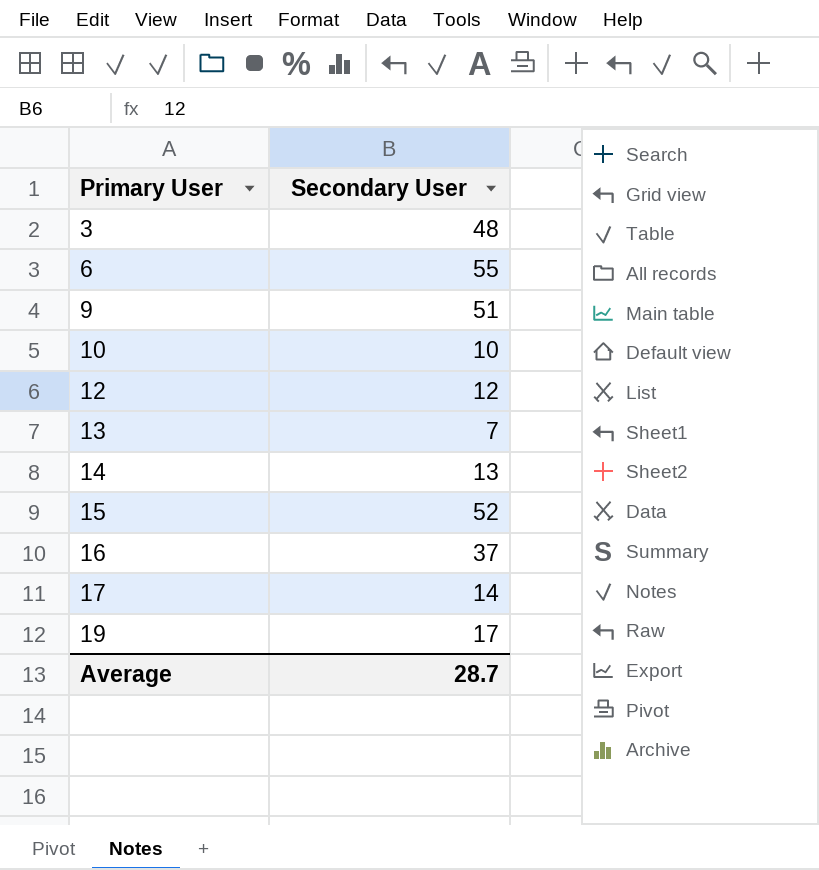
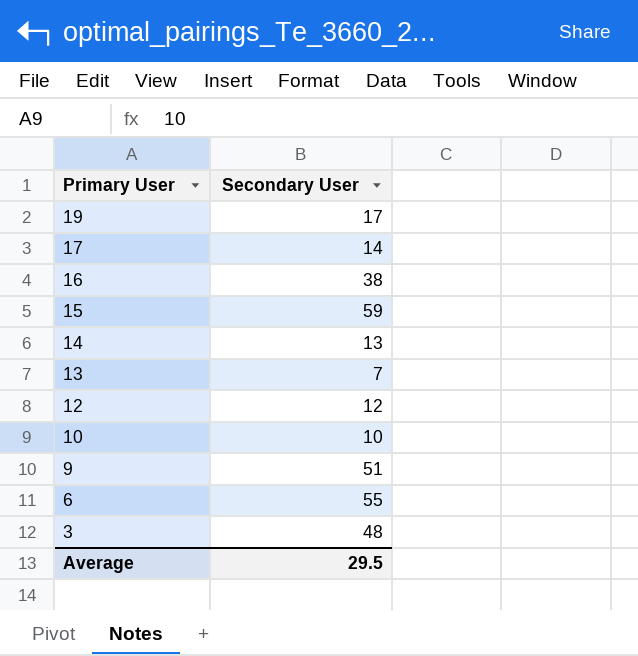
row order: Primary User ascending -> Primary User descending
16 | Secondary User: 37 -> 38
15 | Secondary User: 52 -> 59
Average | Secondary User: 28.7 -> 29.5

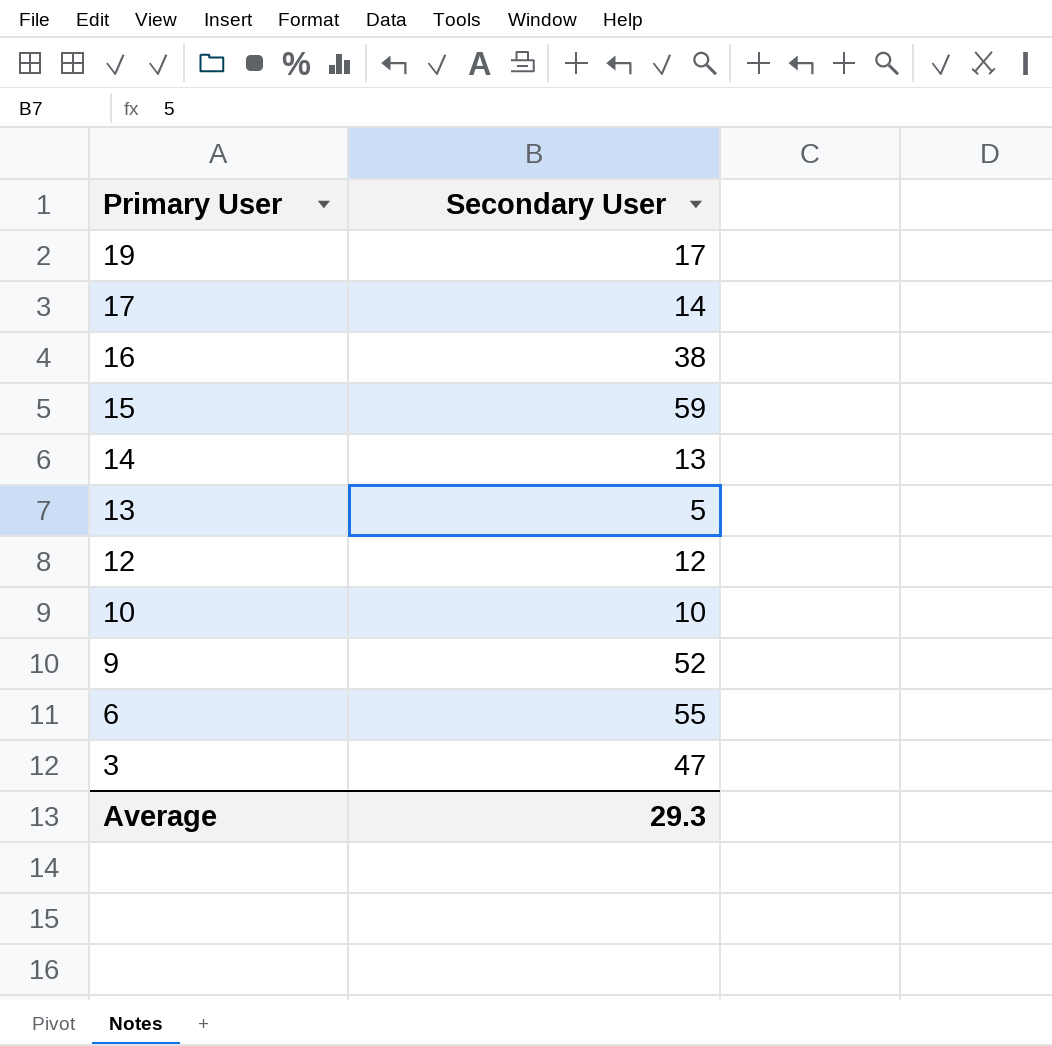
13 | Secondary User: 7 -> 5
9 | Secondary User: 51 -> 52
3 | Secondary User: 48 -> 47
Average | Secondary User: 29.5 -> 29.3

